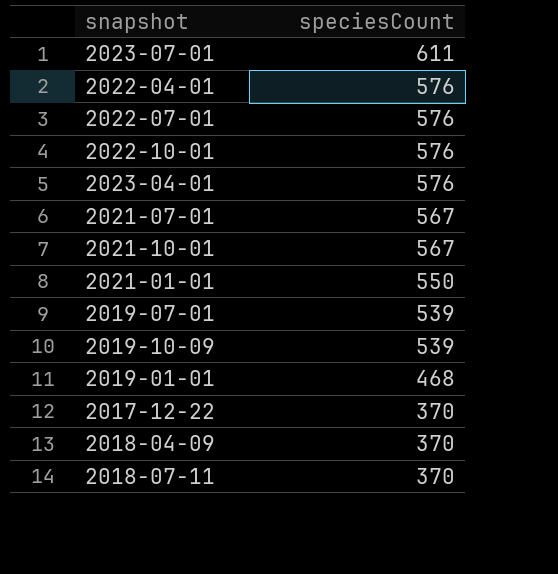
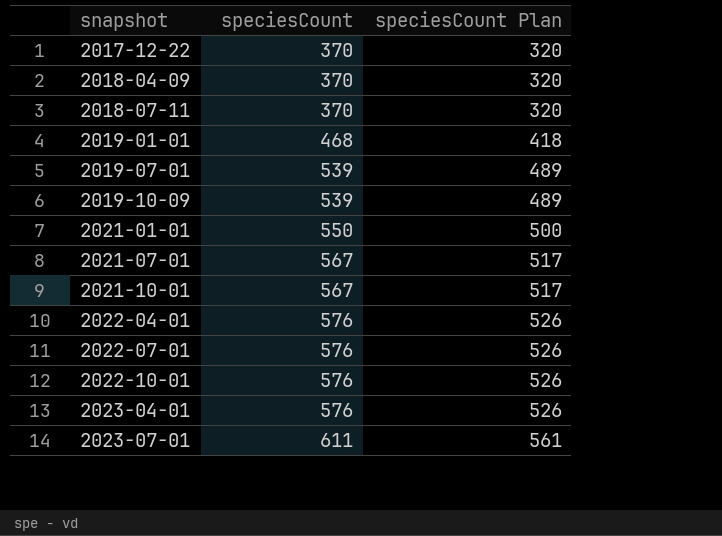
row order: speciesCount descending -> snapshot ascending
column speciesCount Plan | formula: none -> [speciesCount] - 50

